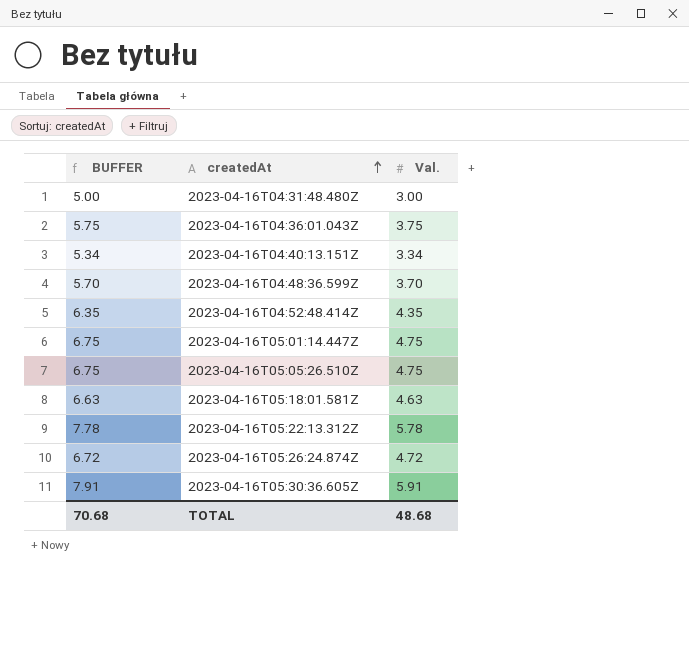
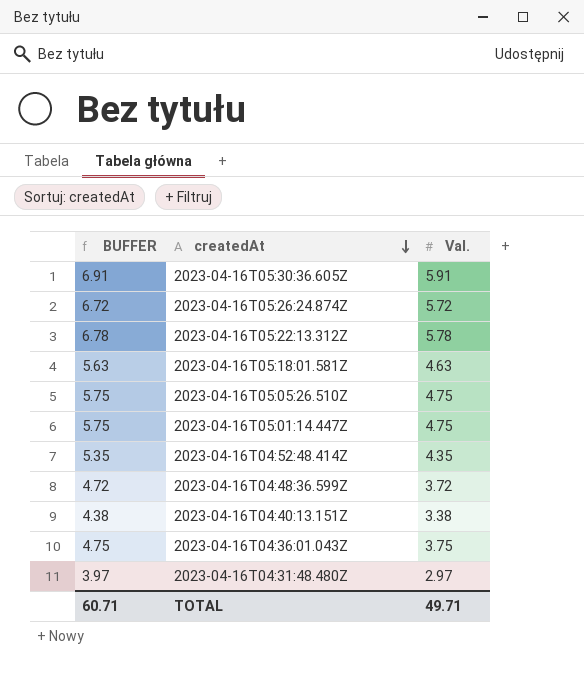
row order: createdAt ascending -> createdAt descending
column BUFFER | formula: [Val.] + 2 -> [Val.] + 1
2023-04-16T05:26:24.874Z | Val.: 4.72 -> 5.72
2023-04-16T04:48:36.599Z | Val.: 3.70 -> 3.72
2023-04-16T04:40:13.151Z | Val.: 3.34 -> 3.38
2023-04-16T04:31:48.480Z | Val.: 3.00 -> 2.97
TOTAL | BUFFER: 70.68 -> 60.71
TOTAL | Val.: 48.68 -> 49.71

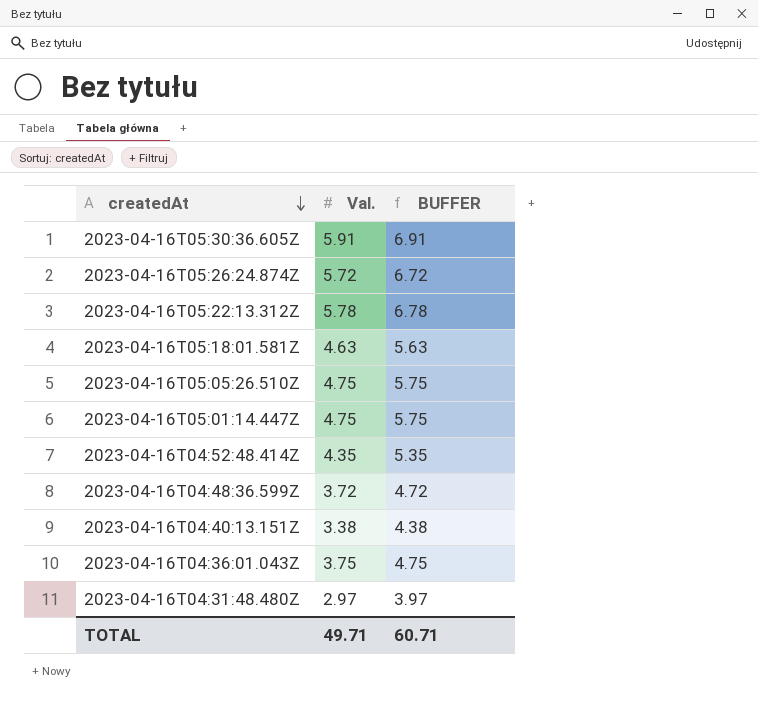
column BUFFER | position: 1 -> 3

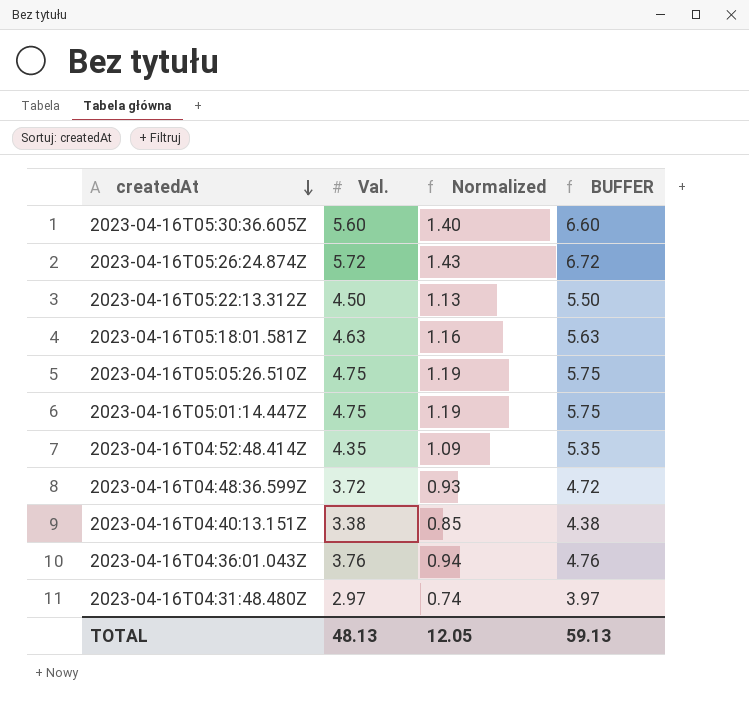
column Normalized | formula: none -> [Val.] * 0.25
2023-04-16T05:30:36.605Z | Val.: 5.91 -> 5.60
2023-04-16T05:30:36.605Z | BUFFER: 6.91 -> 6.60
2023-04-16T05:22:13.312Z | Val.: 5.78 -> 4.50
2023-04-16T05:22:13.312Z | BUFFER: 6.78 -> 5.50
2023-04-16T04:36:01.043Z | Val.: 3.75 -> 3.76
2023-04-16T04:36:01.043Z | BUFFER: 4.75 -> 4.76
TOTAL | Val.: 49.71 -> 48.13
TOTAL | BUFFER: 60.71 -> 59.13

